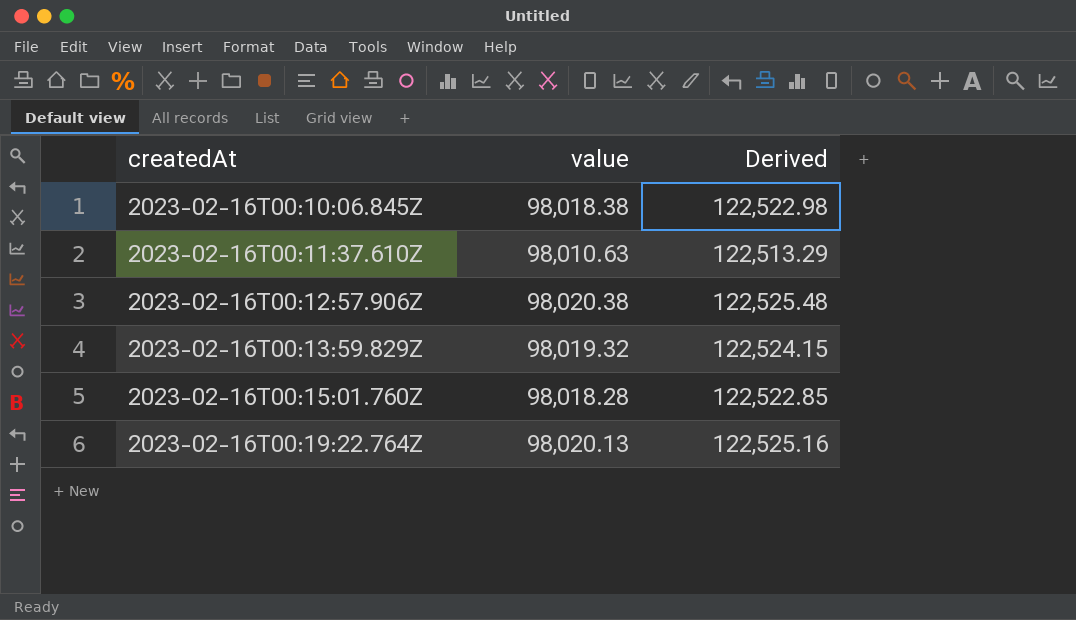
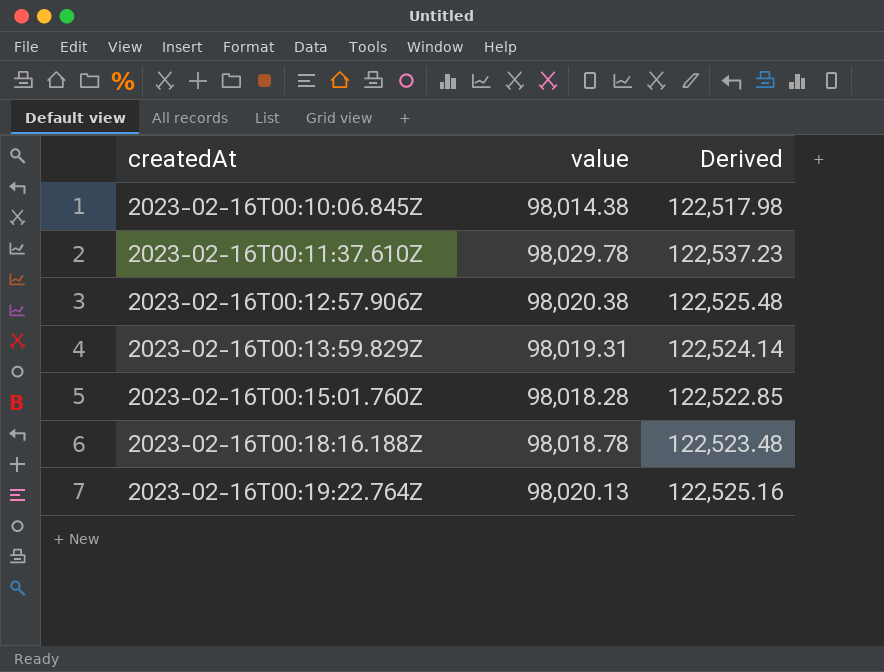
2023-02-16T00:10:06.845Z | value: 98,018.38 -> 98,014.38
2023-02-16T00:10:06.845Z | Derived: 122,522.98 -> 122,517.98
2023-02-16T00:11:37.610Z | value: 98,010.63 -> 98,029.78
2023-02-16T00:11:37.610Z | Derived: 122,513.29 -> 122,537.23
2023-02-16T00:13:59.829Z | value: 98,019.32 -> 98,019.31
2023-02-16T00:13:59.829Z | Derived: 122,524.15 -> 122,524.14
row 2023-02-16T00:18:16.188Z: none -> 98,018.78 | 122,523.48

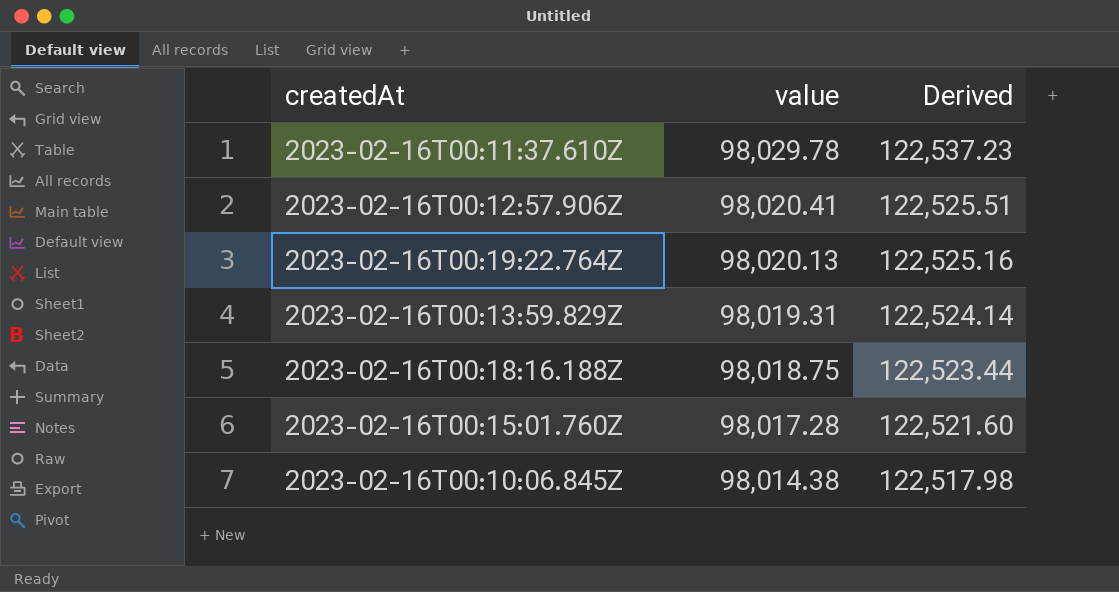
row order: createdAt ascending -> value descending
2023-02-16T00:12:57.906Z | value: 98,020.38 -> 98,020.41
2023-02-16T00:12:57.906Z | Derived: 122,525.48 -> 122,525.51
2023-02-16T00:18:16.188Z | value: 98,018.78 -> 98,018.75
2023-02-16T00:18:16.188Z | Derived: 122,523.48 -> 122,523.44
2023-02-16T00:15:01.760Z | value: 98,018.28 -> 98,017.28
2023-02-16T00:15:01.760Z | Derived: 122,522.85 -> 122,521.60

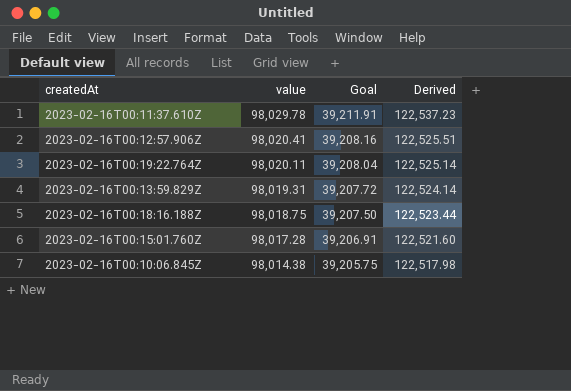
column Goal | formula: none -> [value] * 0.4
2023-02-16T00:19:22.764Z | value: 98,020.13 -> 98,020.11
2023-02-16T00:19:22.764Z | Derived: 122,525.16 -> 122,525.14

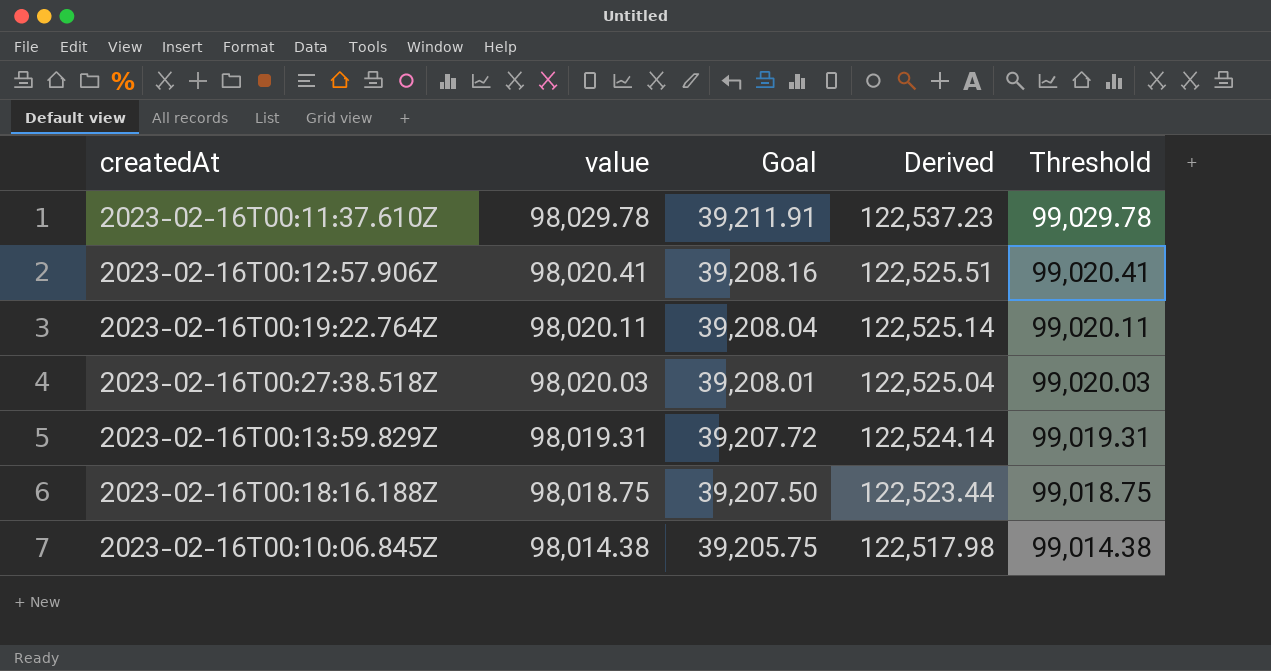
column Threshold | formula: none -> [value] + 1000
row 2023-02-16T00:15:01.760Z: 98,017.28 | 39,206.91 | 122,521.60 -> none
row 2023-02-16T00:27:38.518Z: none -> 98,020.03 | 39,208.01 | 122,525.04 | 99,020.03

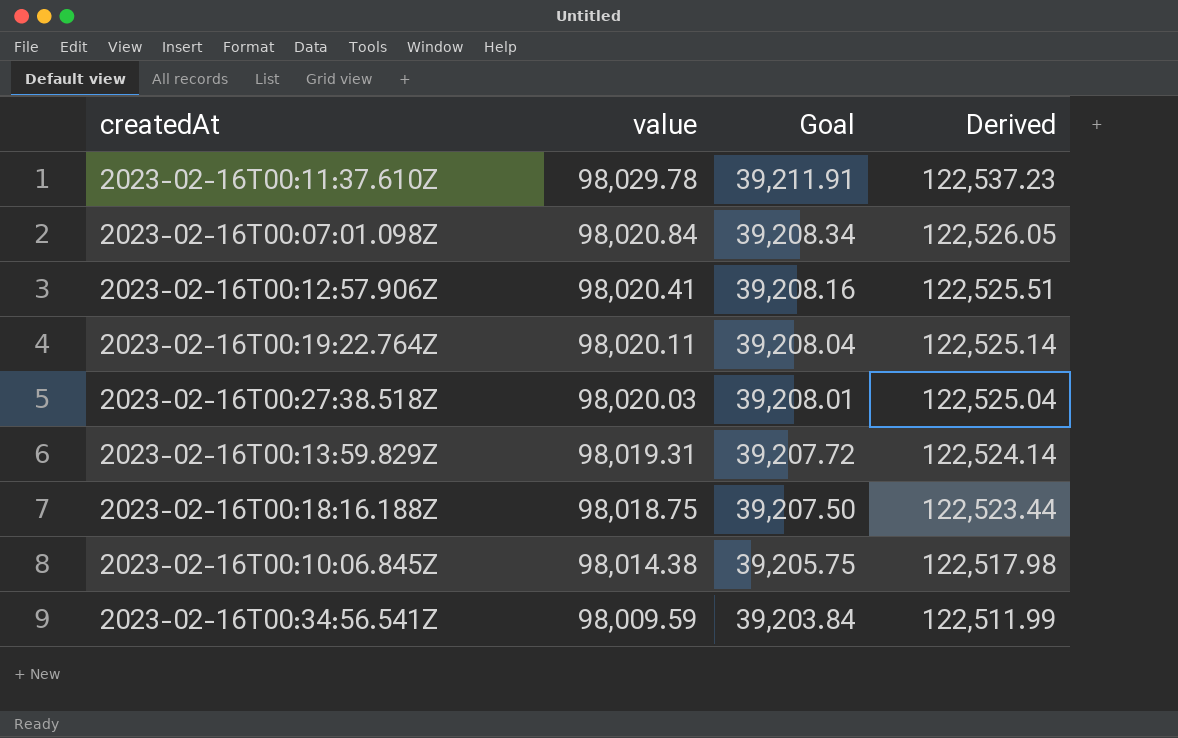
column Threshold | formula: [value] + 1000 -> none
row 2023-02-16T00:07:01.098Z: none -> 98,020.84 | 39,208.34 | 122,526.05
row 2023-02-16T00:34:56.541Z: none -> 98,009.59 | 39,203.84 | 122,511.99

